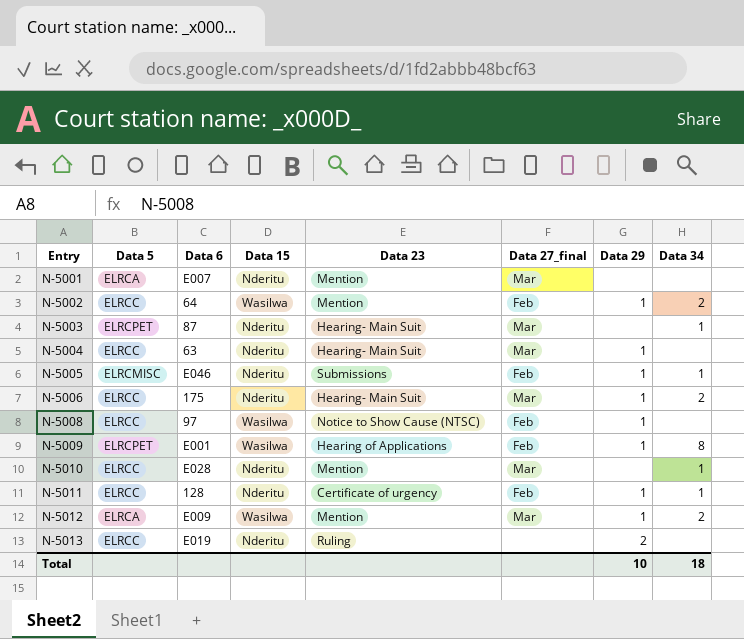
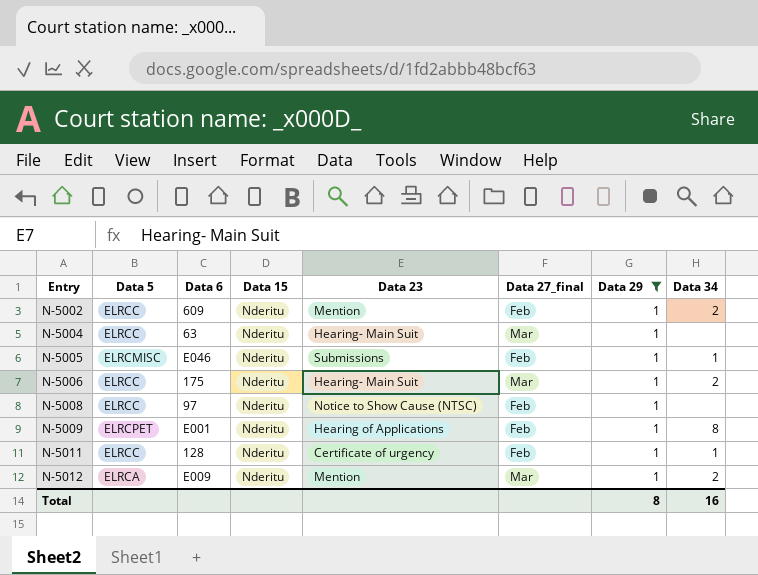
filter: none -> Data 29 = 1
N-5002 | Data 6: 64 -> 609
N-5002 | Data 15: Wasilwa -> Nderitu
N-5008 | Data 15: Wasilwa -> Nderitu
N-5009 | Data 15: Wasilwa -> Nderitu
N-5012 | Data 15: Wasilwa -> Nderitu
Total | Data 29: 10 -> 8
Total | Data 34: 18 -> 16

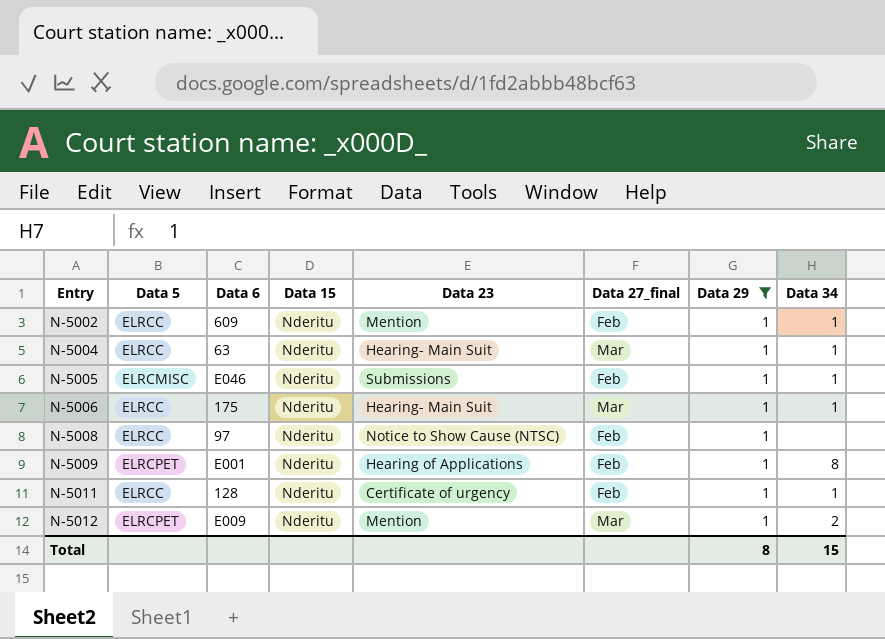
N-5002 | Data 34: 2 -> 1
N-5004 | Data 34: none -> 1
N-5006 | Data 34: 2 -> 1
N-5012 | Data 5: ELRCA -> ELRCPET
Total | Data 34: 16 -> 15

